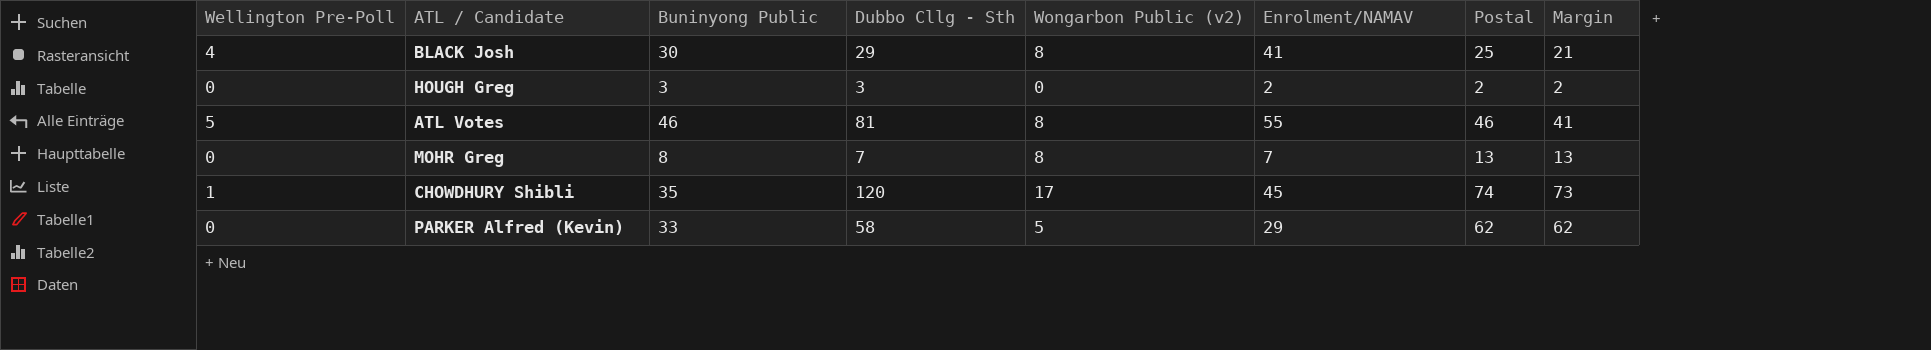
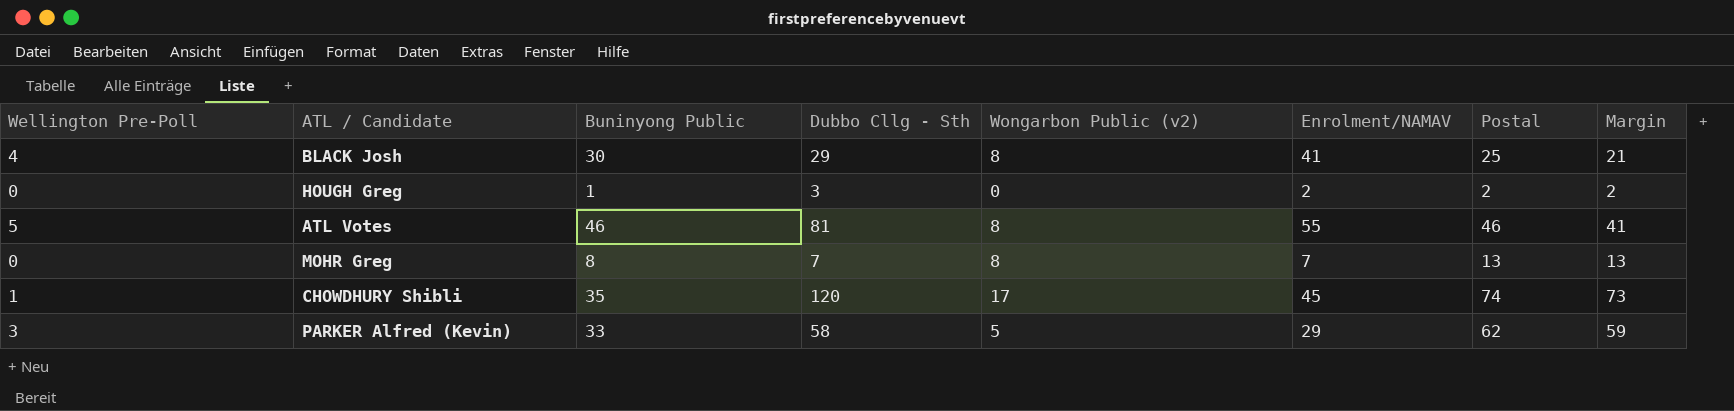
HOUGH Greg | Buninyong Public: 3 -> 1
PARKER Alfred (Kevin) | Wellington Pre-Poll: 0 -> 3
PARKER Alfred (Kevin) | Margin: 62 -> 59

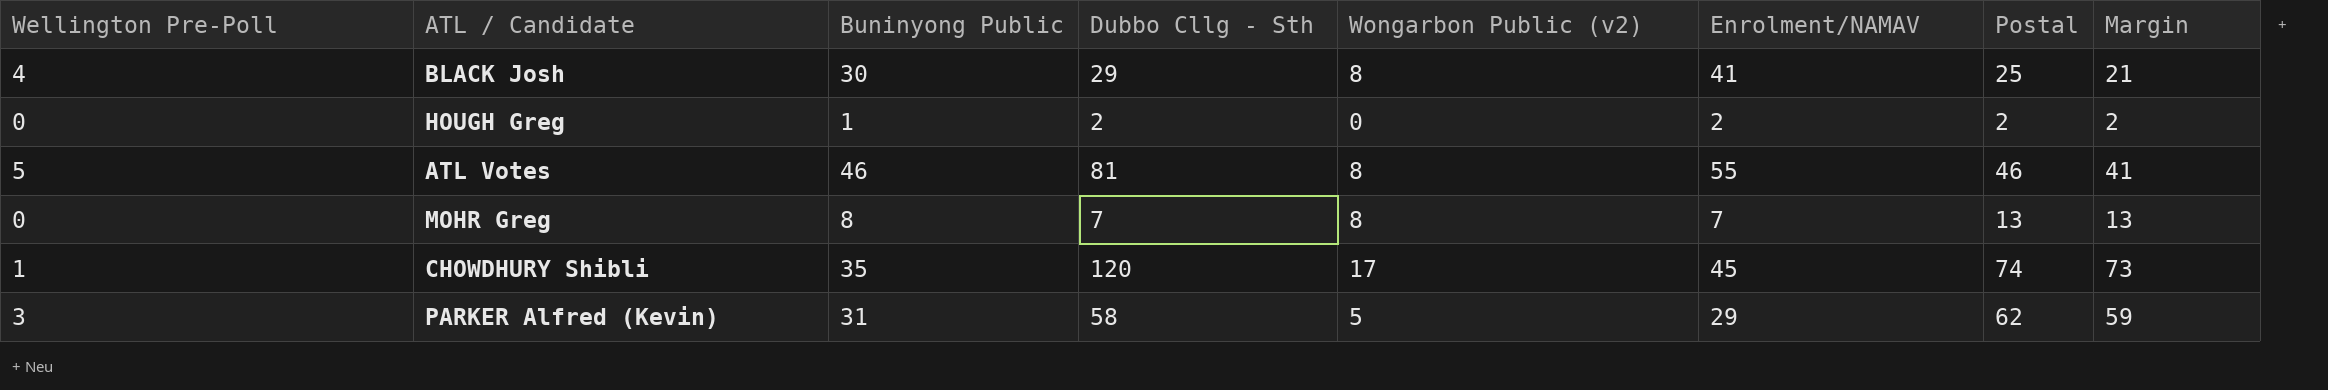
HOUGH Greg | Dubbo Cllg - Sth: 3 -> 2
PARKER Alfred (Kevin) | Buninyong Public: 33 -> 31

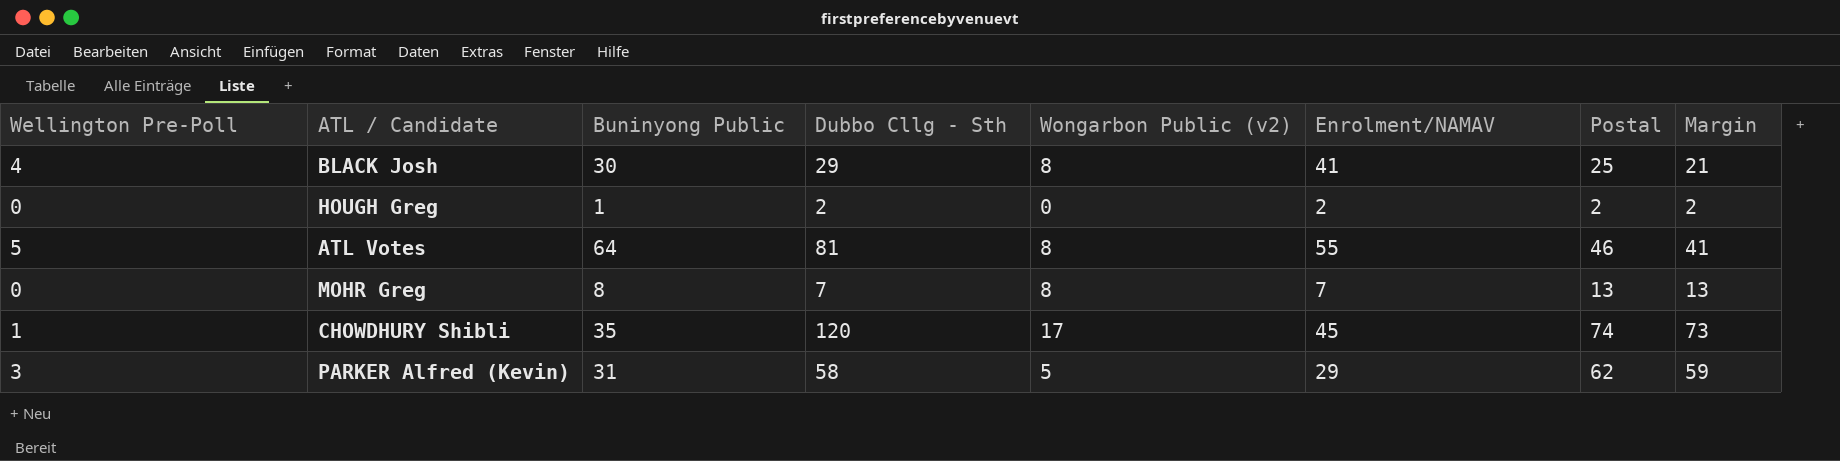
ATL Votes | Buninyong Public: 46 -> 64

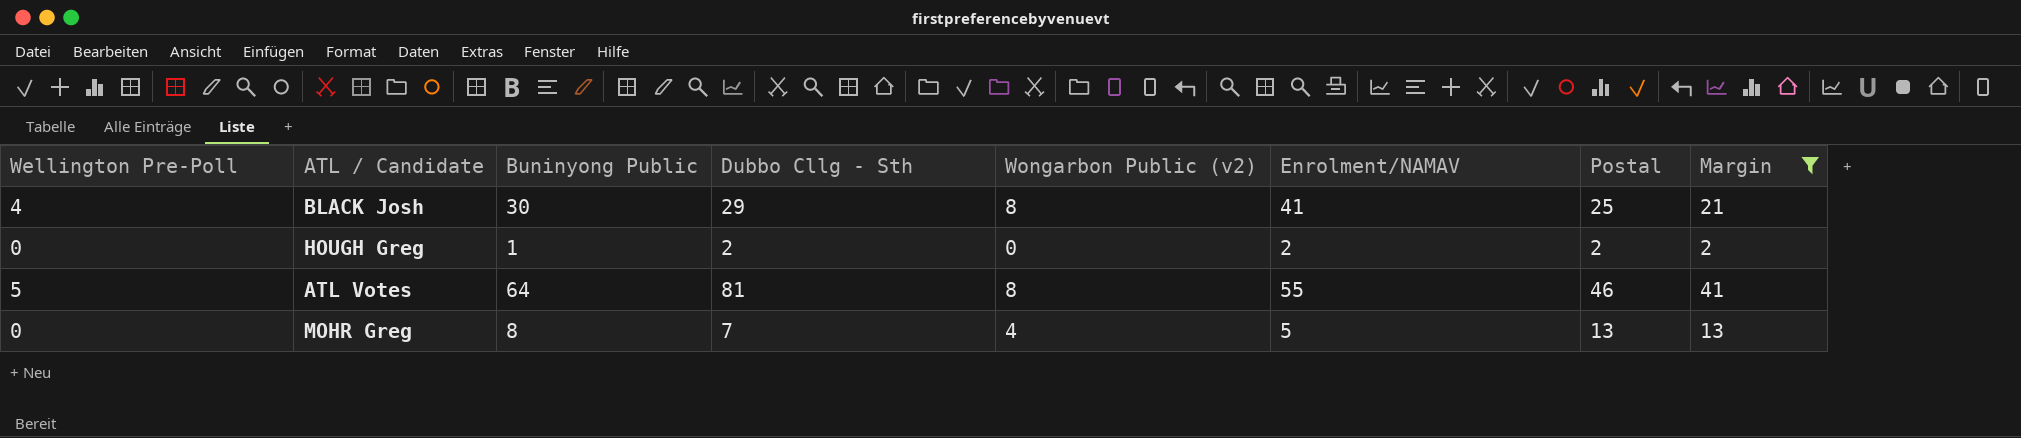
filter: none -> Margin <= 41
MOHR Greg | Wongarbon Public (v2): 8 -> 4
MOHR Greg | Enrolment/NAMAV: 7 -> 5

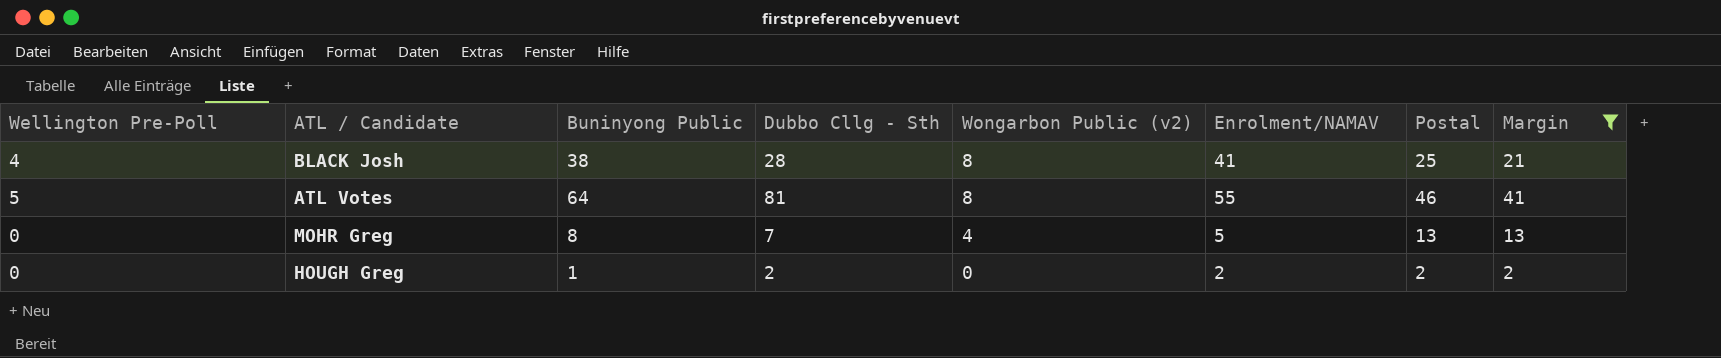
row order: none -> Wongarbon Public (v2) descending
BLACK Josh | Buninyong Public: 30 -> 38
BLACK Josh | Dubbo Cllg - Sth: 29 -> 28

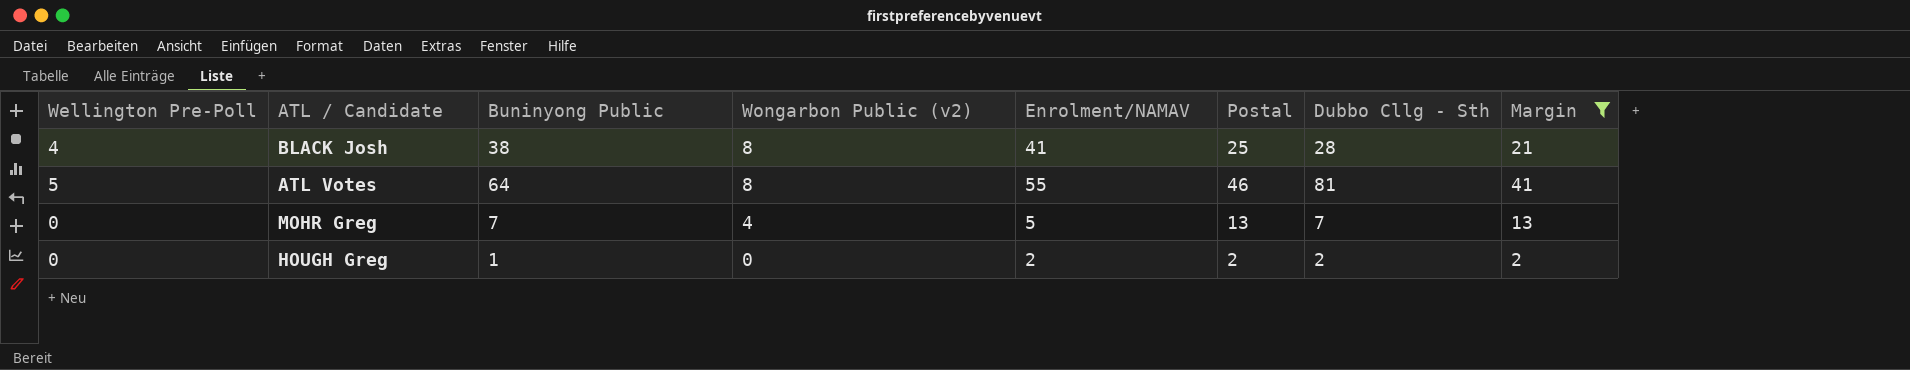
column Dubbo Cllg - Sth | position: 4 -> 7
MOHR Greg | Buninyong Public: 8 -> 7

